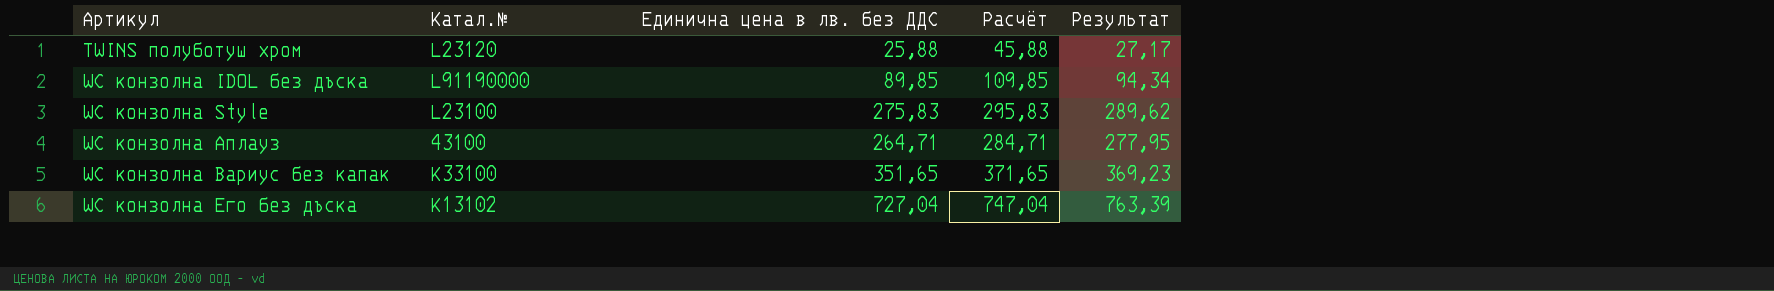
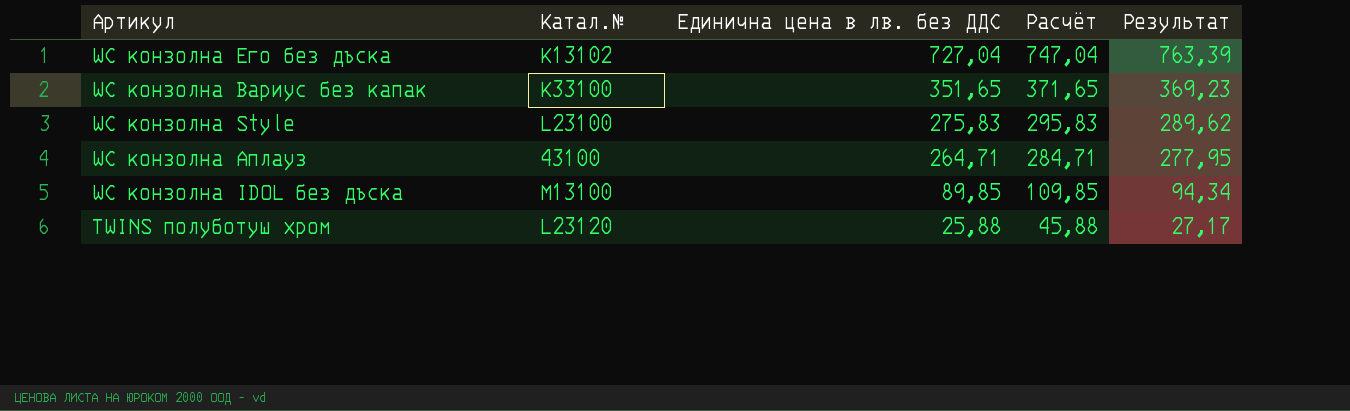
row order: Артикул ascending -> Единична цена в лв. без ДДС descending
WC конзолна IDOL без дъска | Катал.№: L91190000 -> M13100

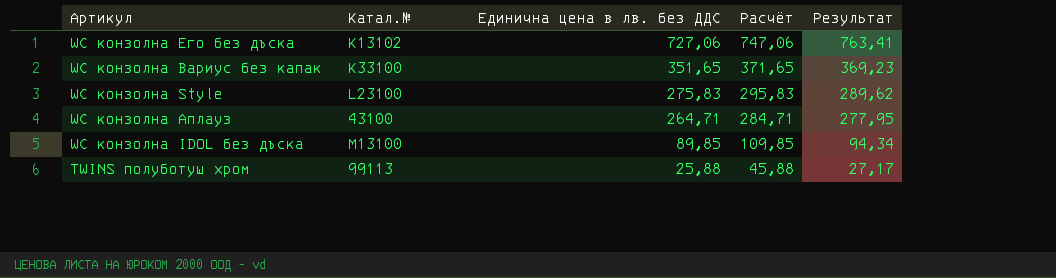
WC конзолна Его без дъска | Единична цена в лв. без ДДС: 727,04 -> 727,06
WC конзолна Его без дъска | Расчёт: 747,04 -> 747,06
WC конзолна Его без дъска | Результат: 763,39 -> 763,41
TWINS полуботуш хром | Катал.№: L23120 -> 99113

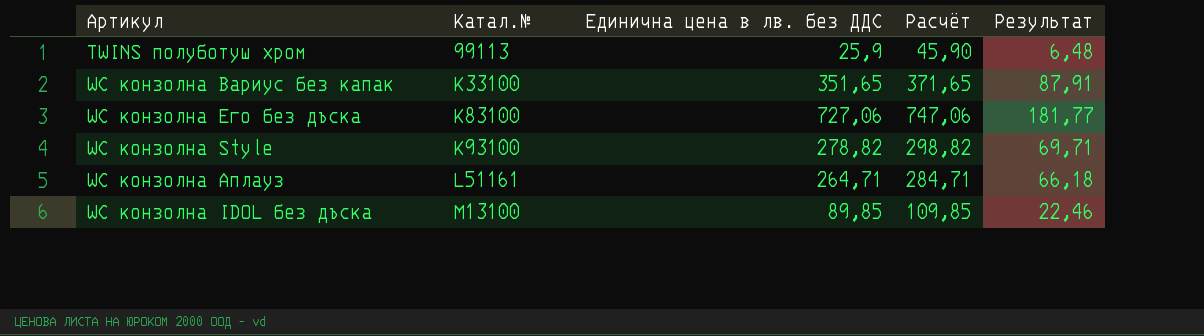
row order: Единична цена в лв. без ДДС descending -> Катал.№ ascending
column Результат | formula: [Единична цена в лв. без ДДС] * 1,05 -> [Единична цена в лв. без ДДС] * 0,25
TWINS полуботуш хром | Единична цена в лв. без ДДС: 25,88 -> 25,9
TWINS полуботуш хром | Расчёт: 45,88 -> 45,90
WC конзолна Его без дъска | Катал.№: K13102 -> K83100
WC конзолна Style | Катал.№: L23100 -> K93100
WC конзолна Style | Единична цена в лв. без ДДС: 275,83 -> 278,82
WC конзолна Style | Расчёт: 295,83 -> 298,82
WC конзолна Аплауз | Катал.№: 43100 -> L51161

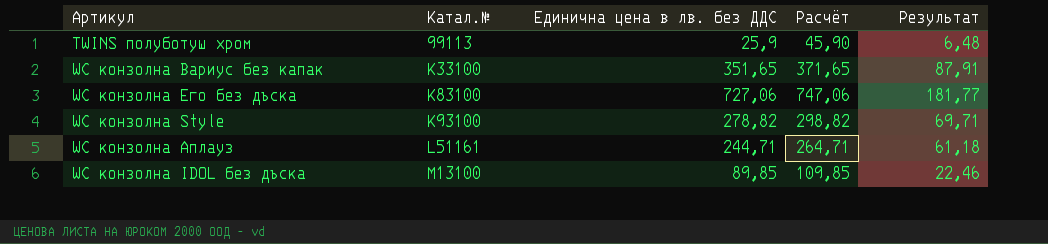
WC конзолна Аплауз | Единична цена в лв. без ДДС: 264,71 -> 244,71
WC конзолна Аплауз | Расчёт: 284,71 -> 264,71
WC конзолна Аплауз | Результат: 66,18 -> 61,18

